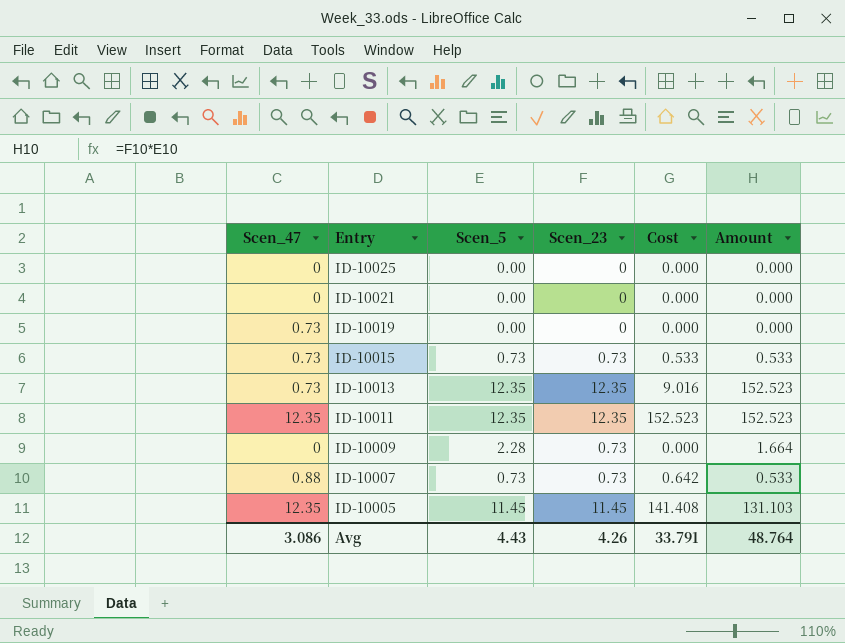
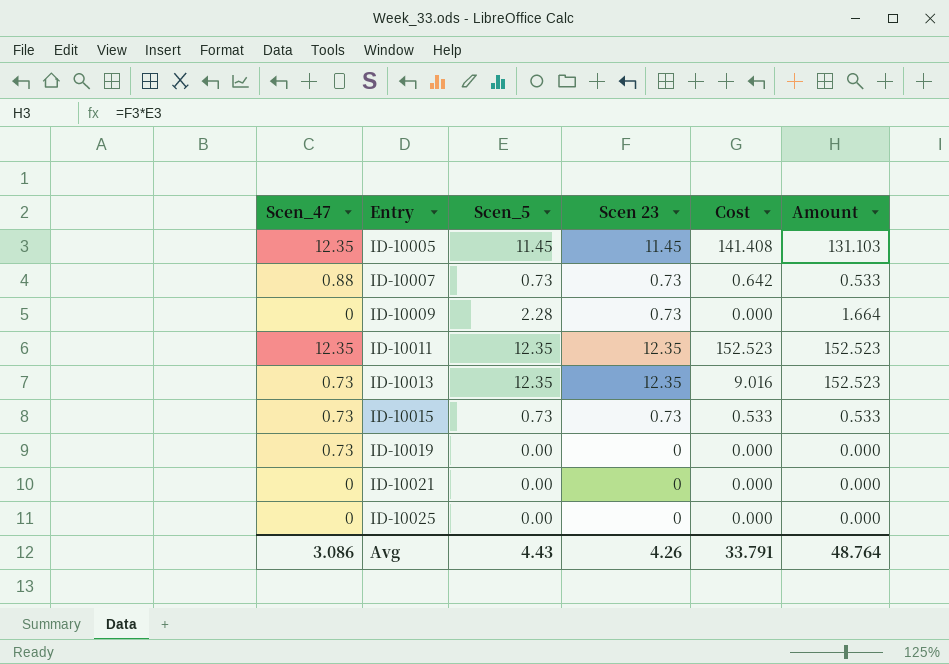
row order: Entry descending -> Entry ascending
column name: Scen_23 -> Scen 23

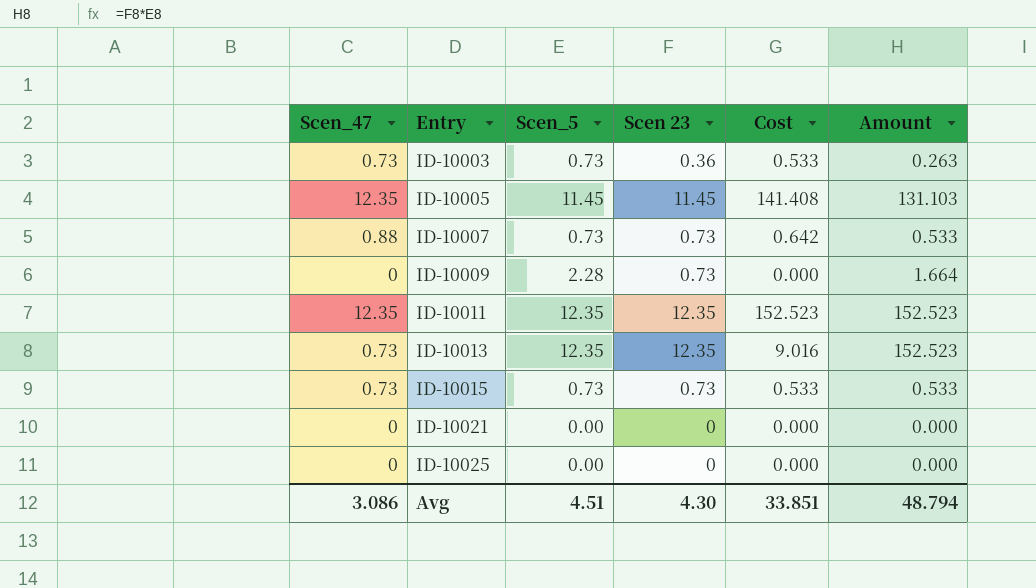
row ID-10019: 0.73 | 0.00 | 0 | 0.000 | 0.000 -> none
row ID-10003: none -> 0.73 | 0.73 | 0.36 | 0.533 | 0.263
Avg | Scen_5: 4.43 -> 4.51
Avg | Scen 23: 4.26 -> 4.30
Avg | Cost: 33.791 -> 33.851
Avg | Amount: 48.764 -> 48.794

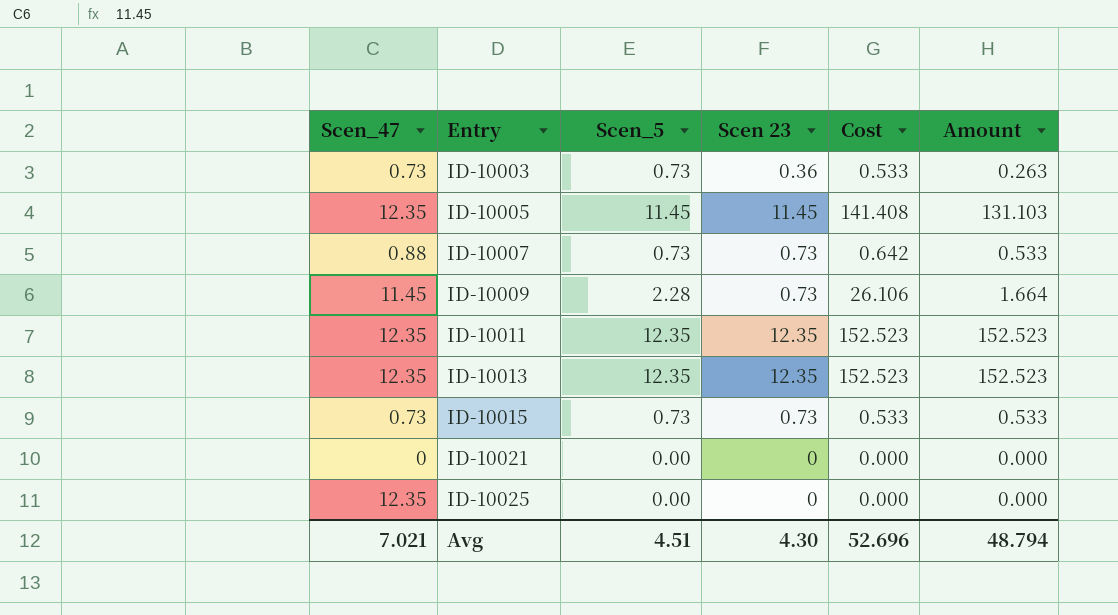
ID-10009 | Scen_47: 0 -> 11.45
ID-10009 | Cost: 0.000 -> 26.106
ID-10013 | Scen_47: 0.73 -> 12.35
ID-10013 | Cost: 9.016 -> 152.523
ID-10025 | Scen_47: 0 -> 12.35
Avg | Scen_47: 3.086 -> 7.021
Avg | Cost: 33.851 -> 52.696

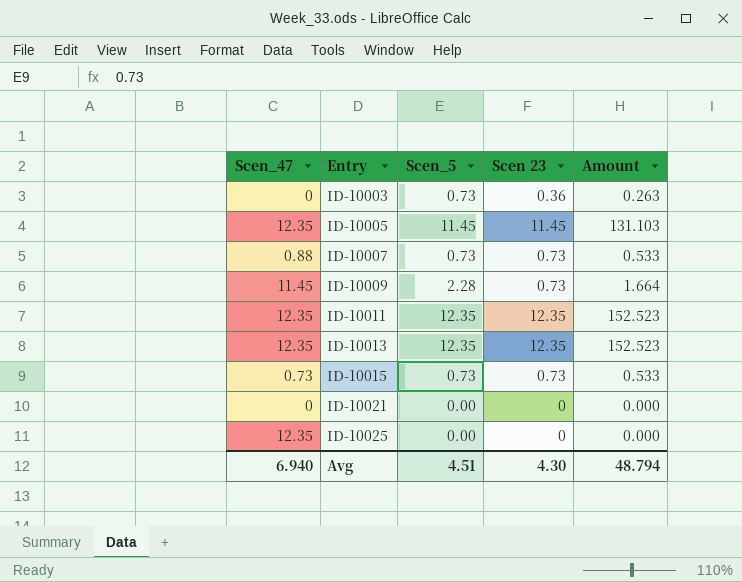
column Cost | formula: [Scen_47] * [Scen_5] -> none
ID-10003 | Scen_47: 0.73 -> 0
Avg | Scen_47: 7.021 -> 6.940

